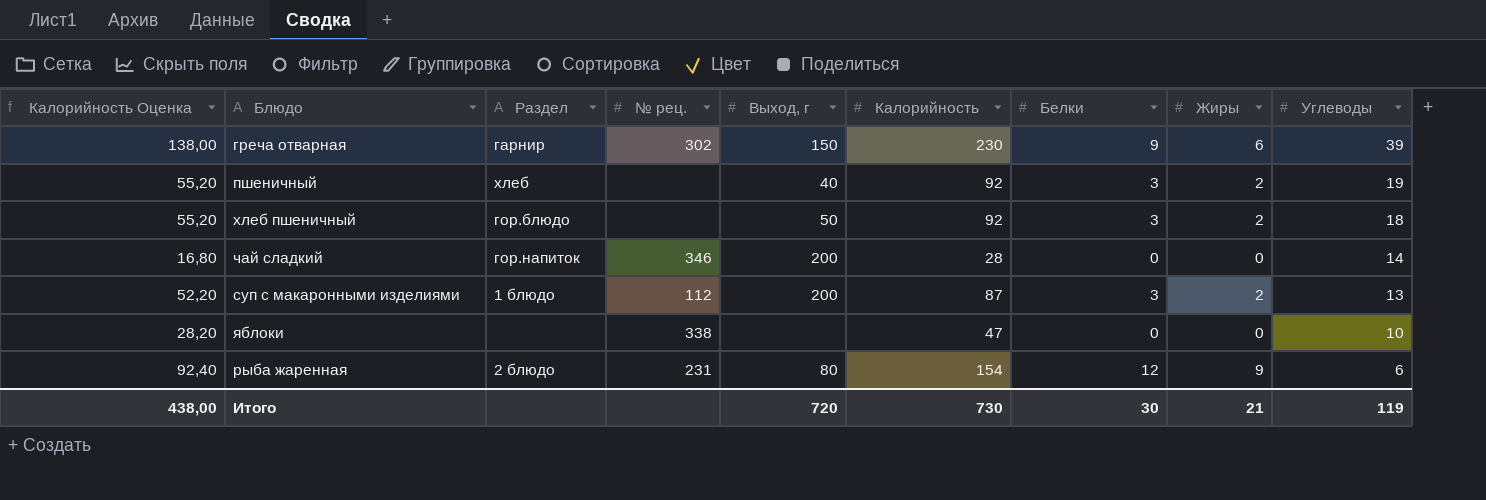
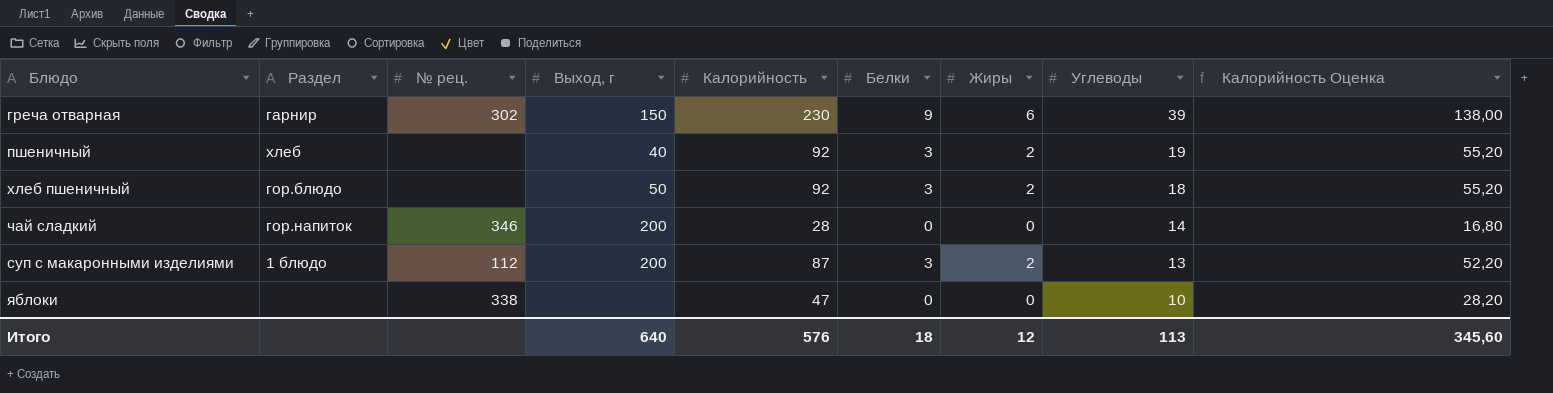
column Калорийность Оценка | position: 1 -> 9
row рыба жаренная: 92,40 | 2 блюдо | 231 | 80 | 154 | 12 | 9 | 6 -> none
Итого | Выход, г: 720 -> 640
Итого | Калорийность: 730 -> 576
Итого | Белки: 30 -> 18
Итого | Жиры: 21 -> 12
Итого | Углеводы: 119 -> 113
Итого | Калорийность Оценка: 438,00 -> 345,60

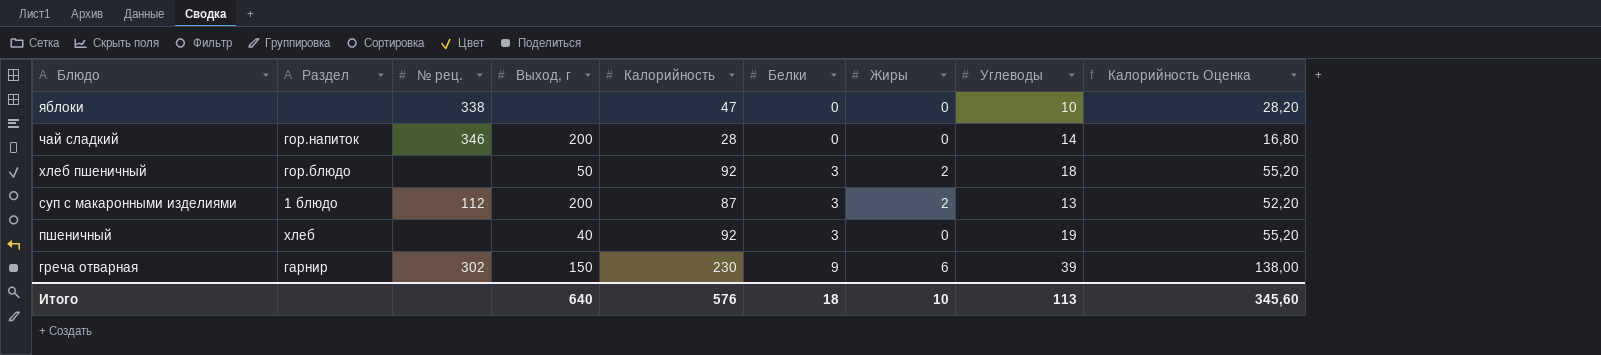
row order: Углеводы descending -> Блюдо descending
пшеничный | Жиры: 2 -> 0
Итого | Жиры: 12 -> 10

